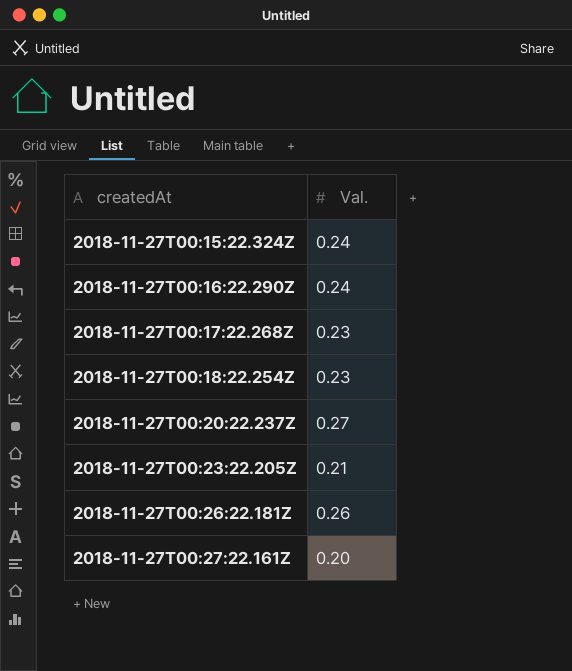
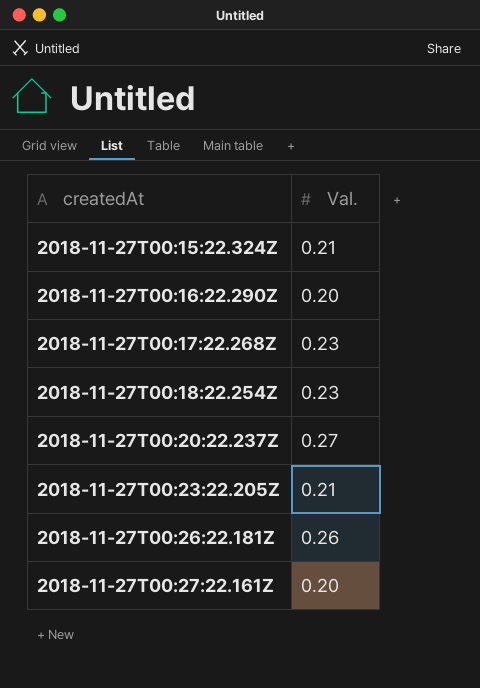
2018-11-27T00:15:22.324Z | Val.: 0.24 -> 0.21
2018-11-27T00:16:22.290Z | Val.: 0.24 -> 0.20

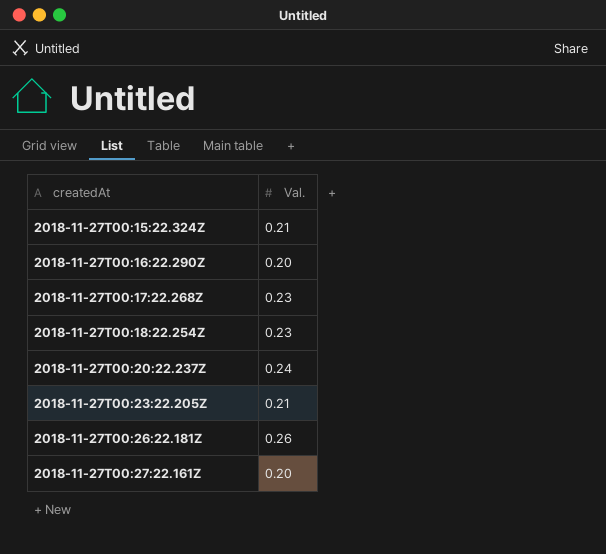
2018-11-27T00:20:22.237Z | Val.: 0.27 -> 0.24

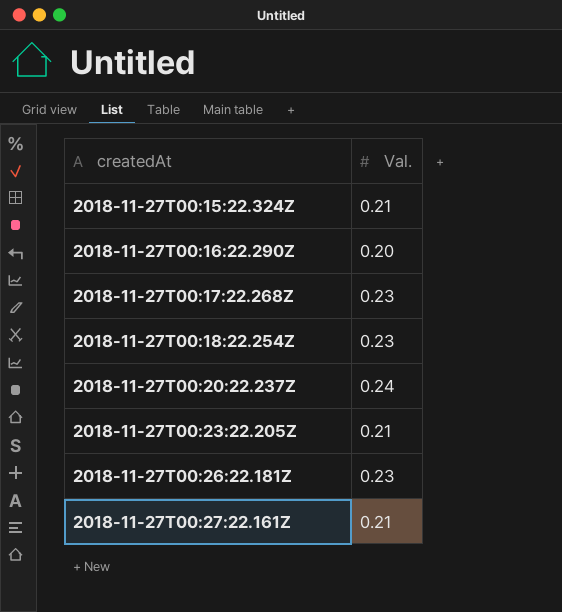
2018-11-27T00:26:22.181Z | Val.: 0.26 -> 0.23
2018-11-27T00:27:22.161Z | Val.: 0.20 -> 0.21

